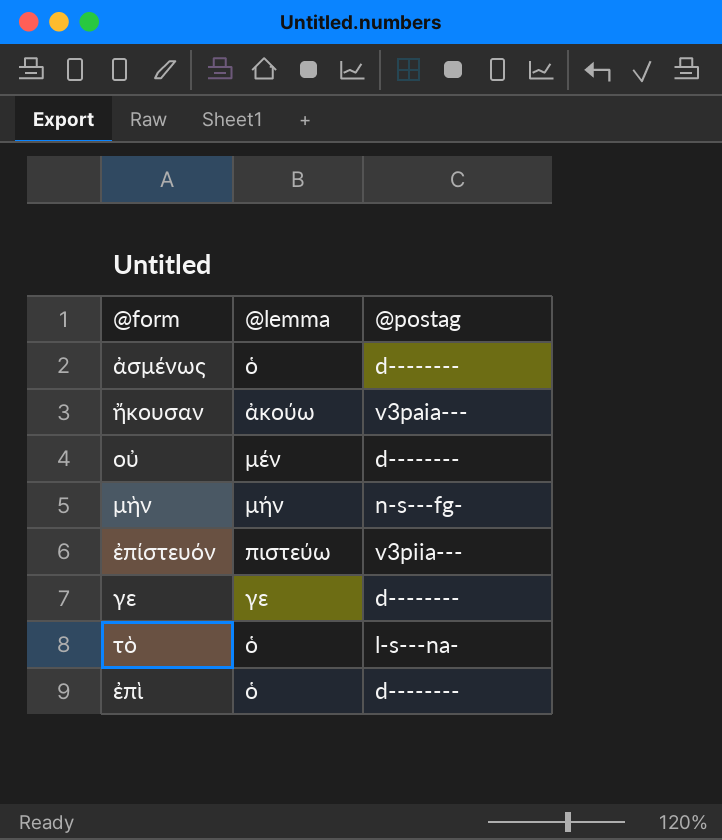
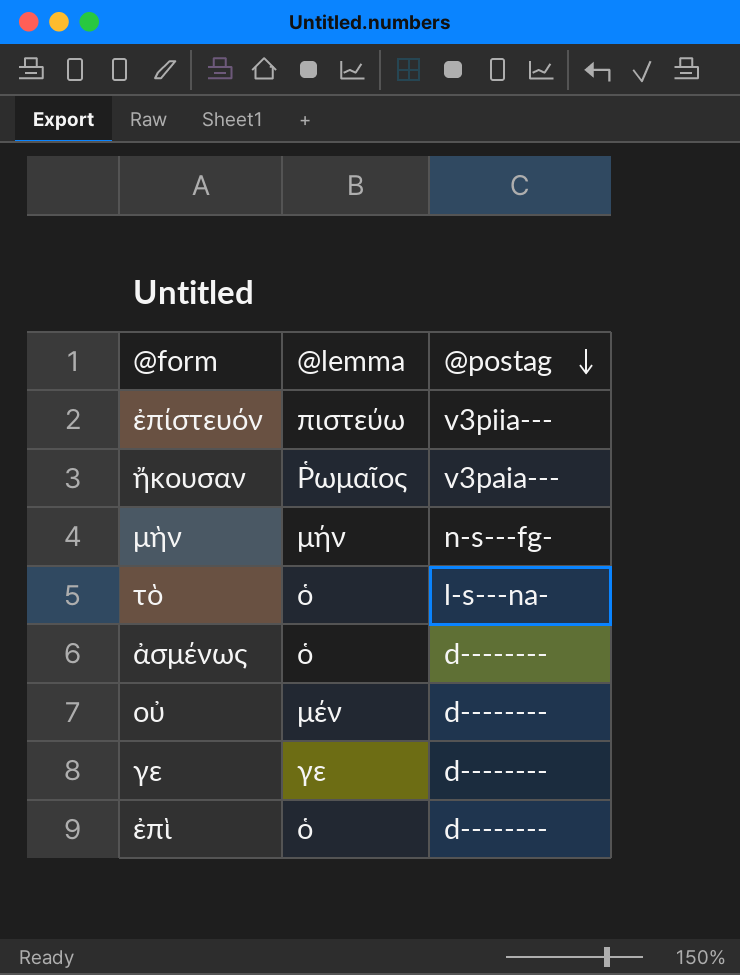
row order: none -> @postag descending
ἤκουσαν | @lemma: ἀκούω -> Ῥωμαῖος

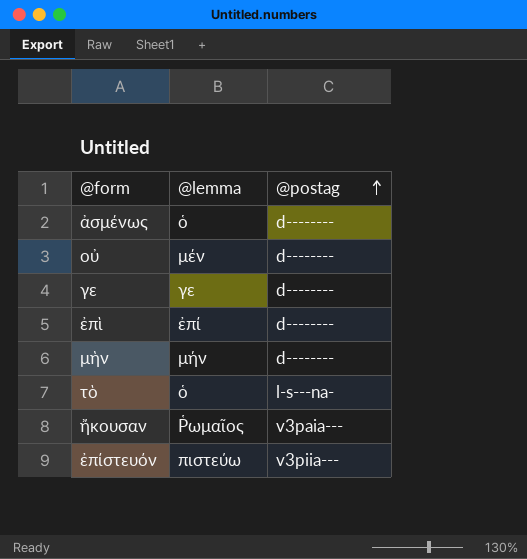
row order: @postag descending -> @postag ascending
ἐπὶ | @lemma: ὁ -> ἐπί
μὴν | @postag: n-s---fg- -> d--------

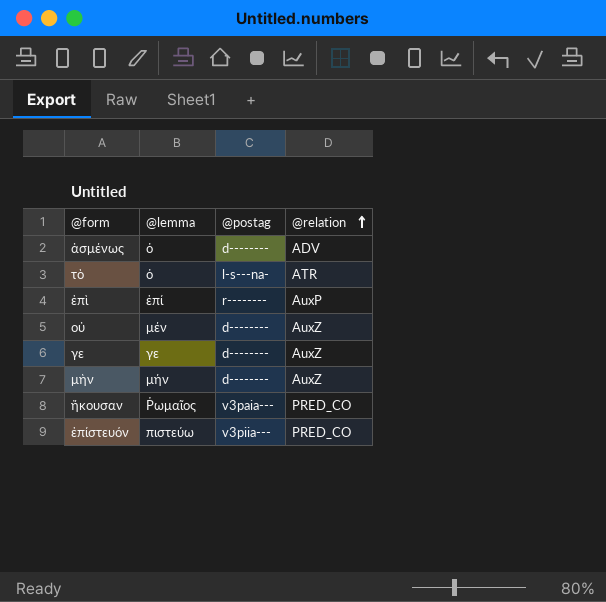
row order: @postag ascending -> @relation ascending
column @relation | position: none -> 4
ἐπὶ | @postag: d-------- -> r--------

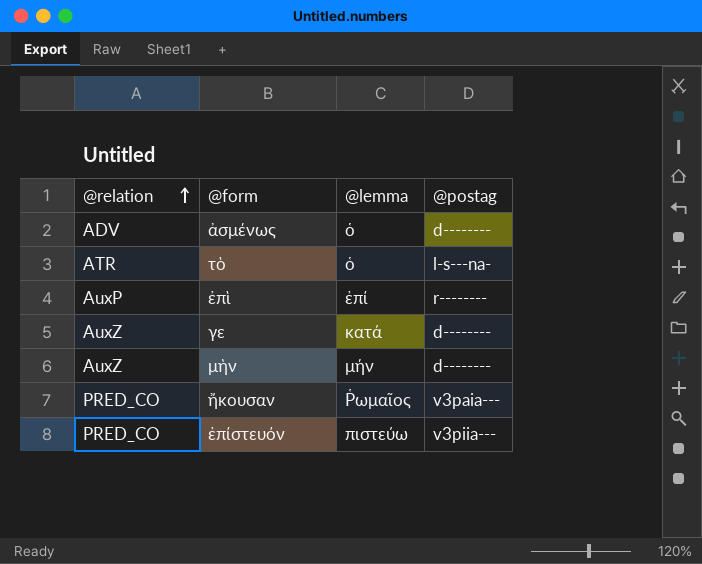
column @relation | position: 4 -> 1
row οὐ: μέν | d-------- | AuxZ -> none
γε | @lemma: γε -> κατά

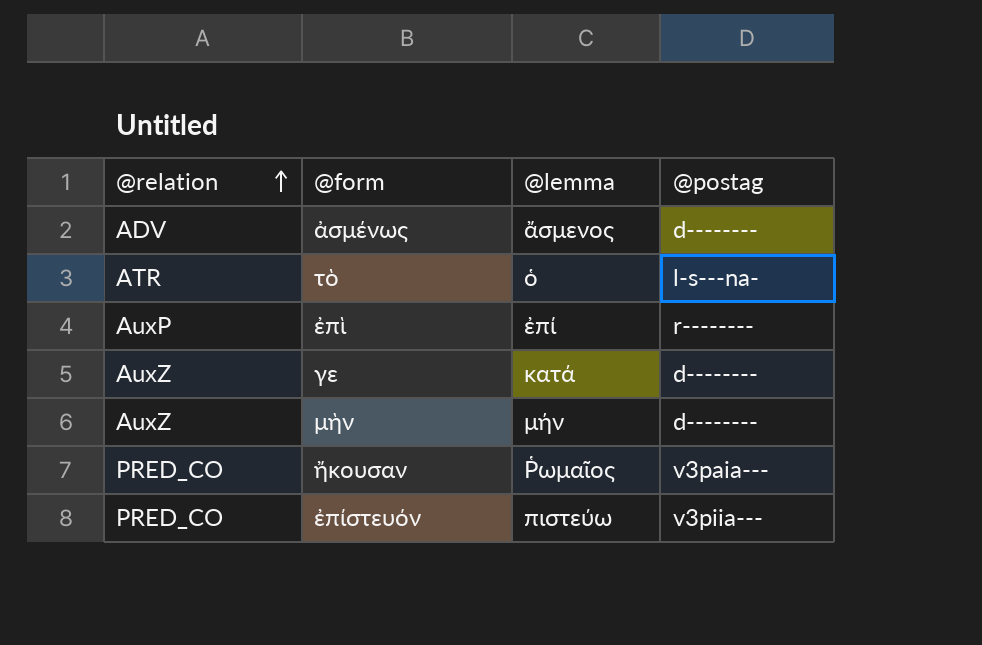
ἀσμένως | @lemma: ὁ -> ἄσμενος

